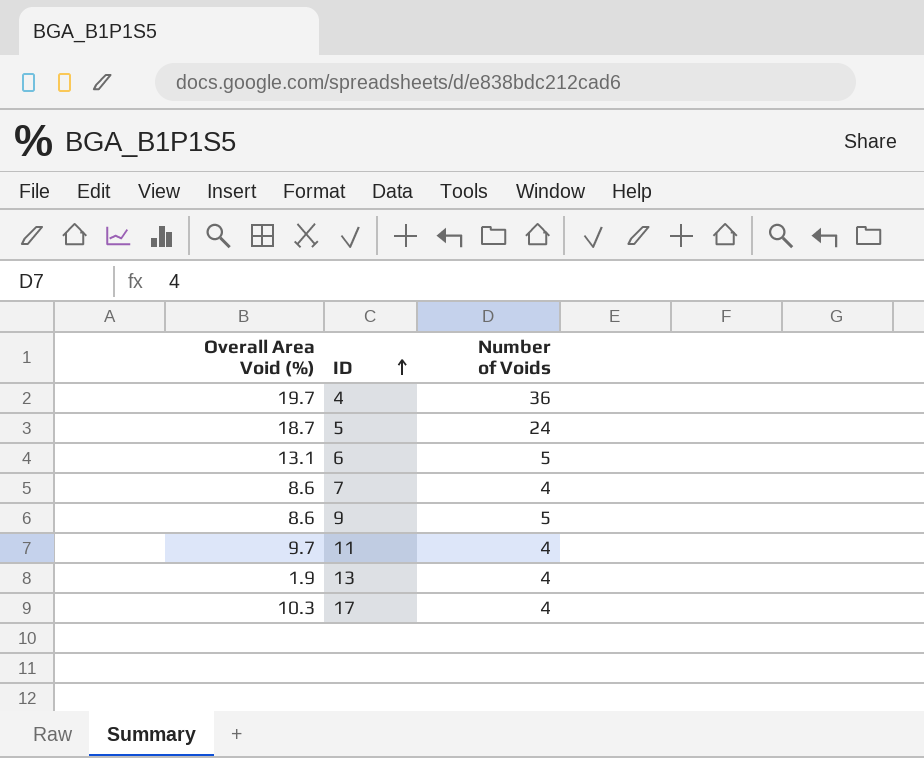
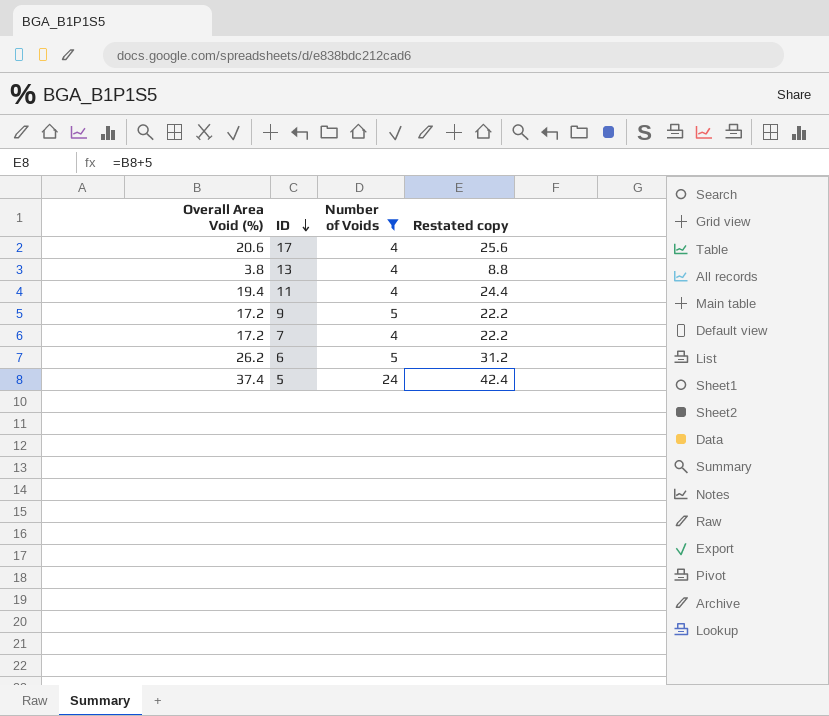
filter: none -> Number of Voids != 36
row order: ID ascending -> ID descending
column Restated copy | formula: none -> [Overall Area Void (%)] + 5
17 | Overall Area Void (%): 10.3 -> 20.6
13 | Overall Area Void (%): 1.9 -> 3.8
11 | Overall Area Void (%): 9.7 -> 19.4
9 | Overall Area Void (%): 8.6 -> 17.2
7 | Overall Area Void (%): 8.6 -> 17.2
6 | Overall Area Void (%): 13.1 -> 26.2
5 | Overall Area Void (%): 18.7 -> 37.4

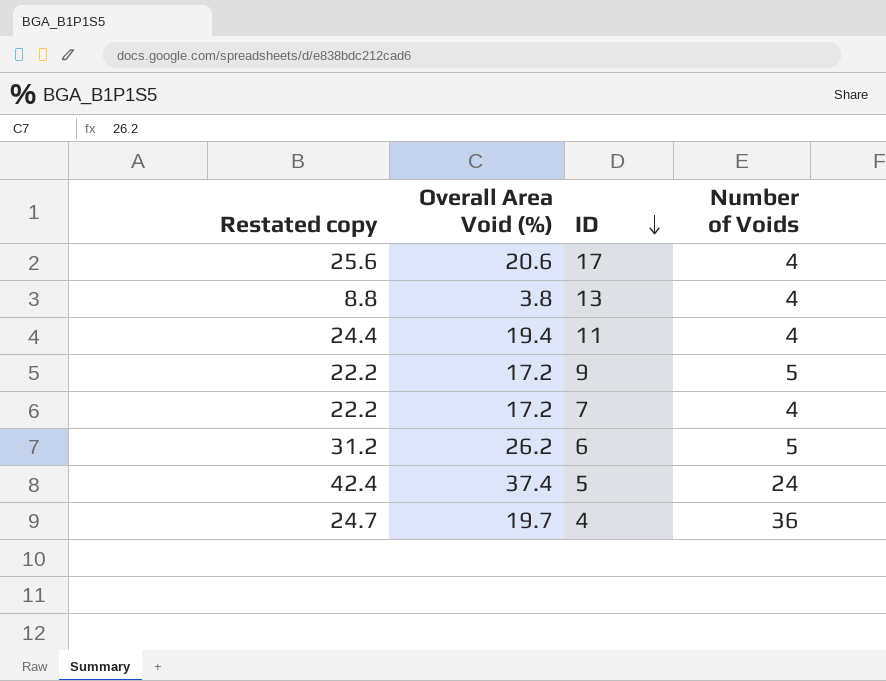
filter: Number of Voids != 36 -> none
column Restated copy | position: 4 -> 1

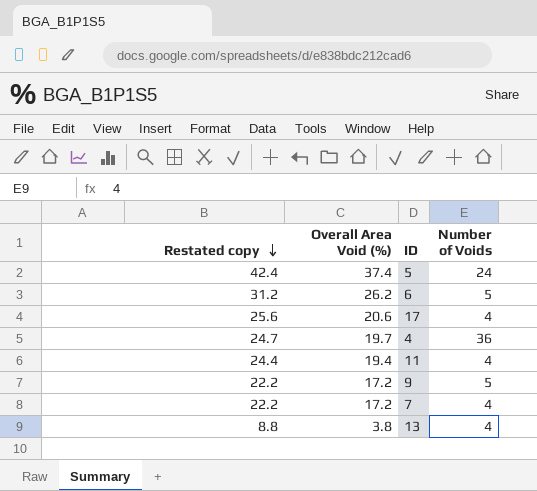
row order: ID descending -> Restated copy descending

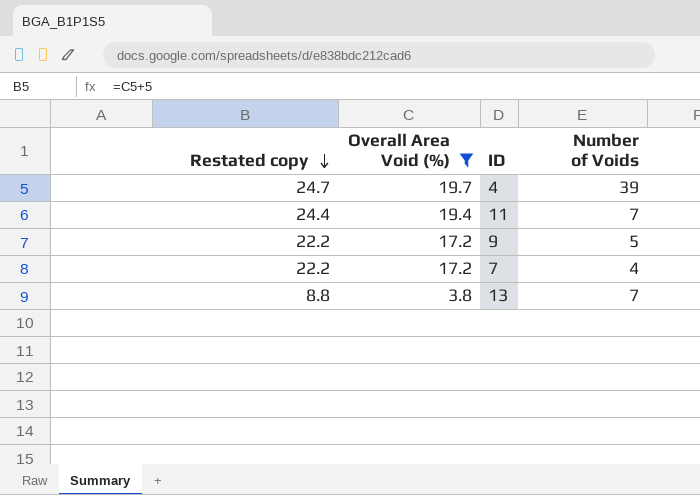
filter: none -> Overall Area Void (%) <= 19.7
4 | Number of Voids: 36 -> 39
11 | Number of Voids: 4 -> 7
13 | Number of Voids: 4 -> 7

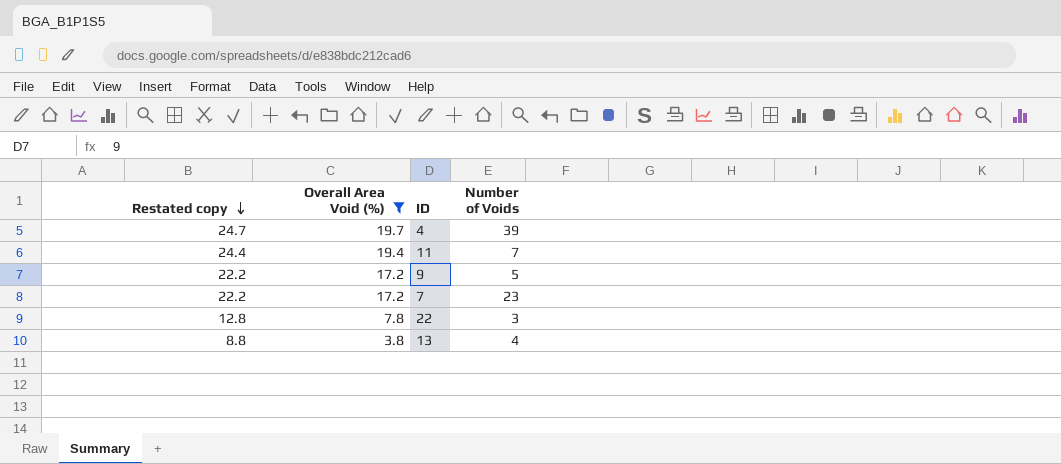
7 | Number of Voids: 4 -> 23
row 22: none -> 12.8 | 7.8 | 3
13 | Number of Voids: 7 -> 4

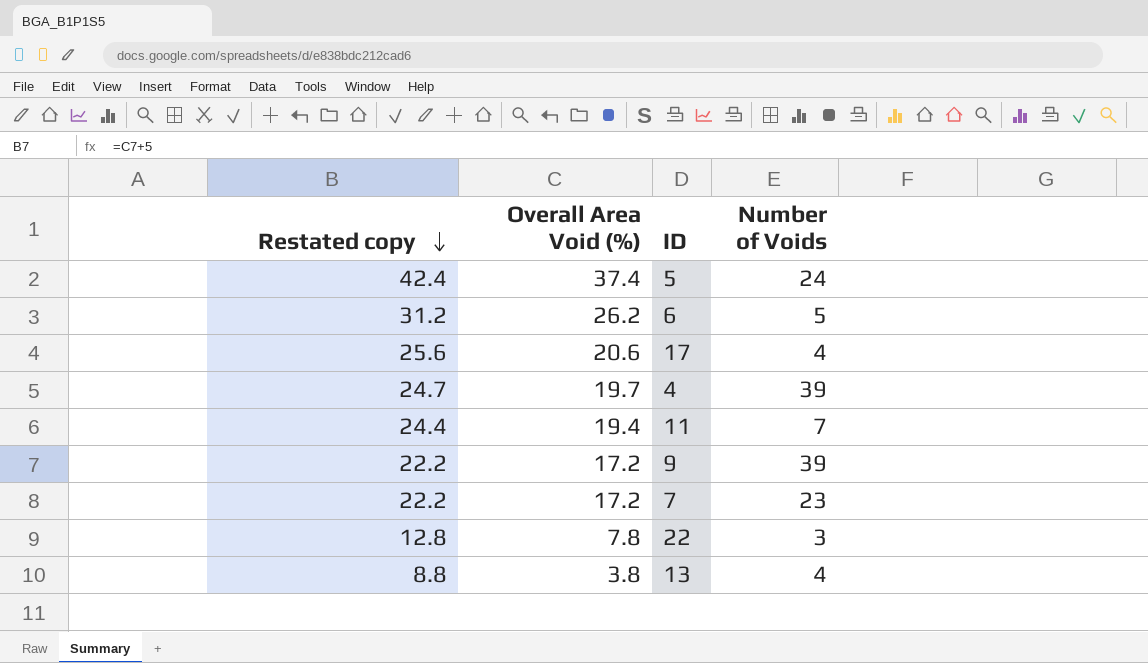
filter: Overall Area Void (%) <= 19.7 -> none
9 | Number of Voids: 5 -> 39

